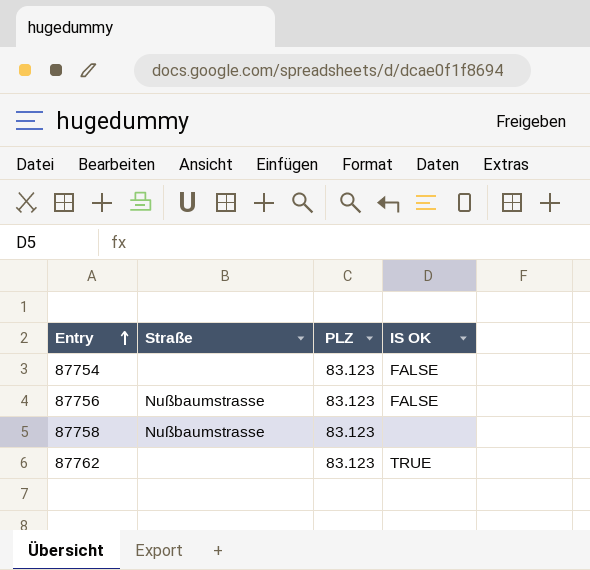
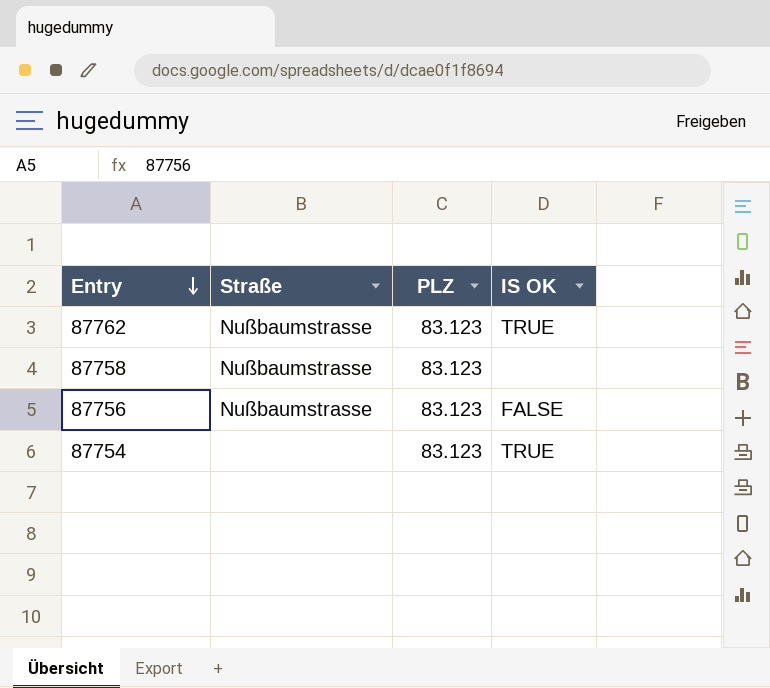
row order: Entry ascending -> Entry descending
87762 | Straße: none -> Nußbaumstrasse
87754 | IS OK: FALSE -> TRUE

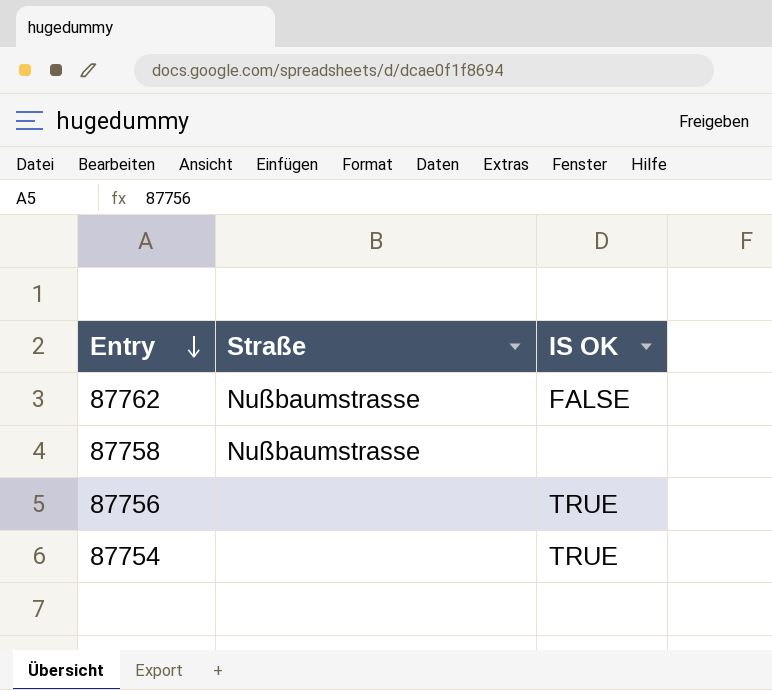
column PLZ | position: 3 -> none
87762 | IS OK: TRUE -> FALSE
87756 | Straße: Nußbaumstrasse -> none
87756 | IS OK: FALSE -> TRUE

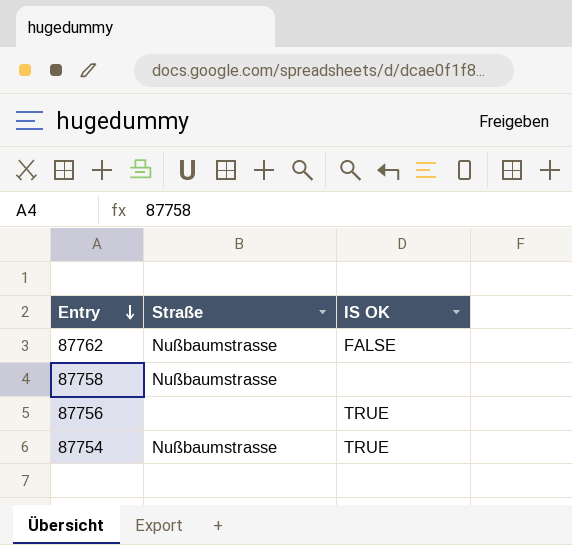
87754 | Straße: none -> Nußbaumstrasse

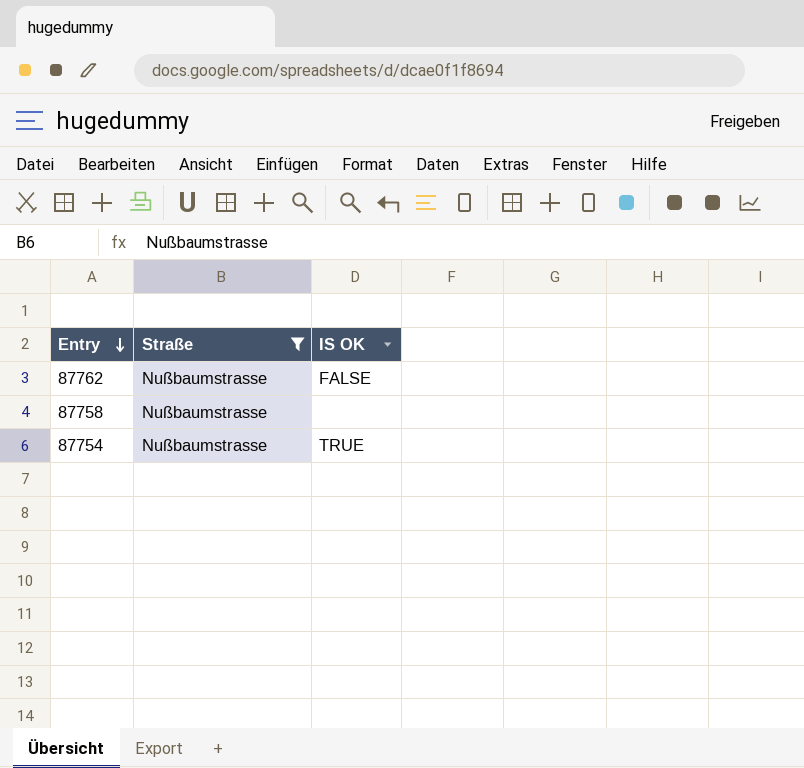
filter: none -> Straße = Nußbaumstrasse

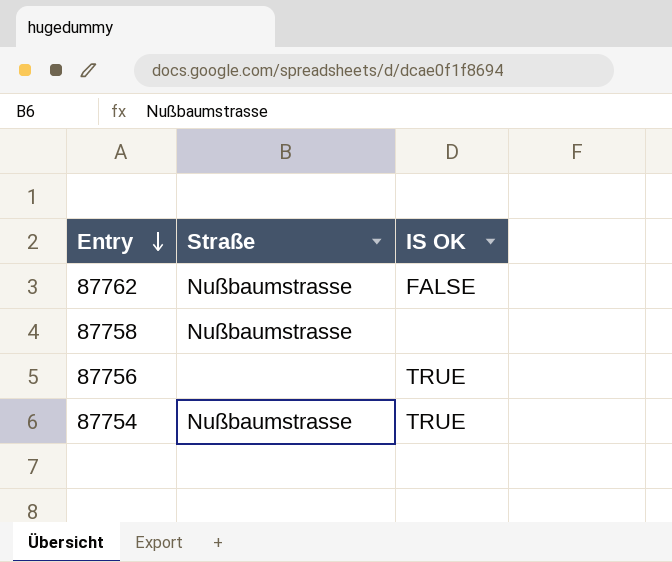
filter: Straße = Nußbaumstrasse -> none

